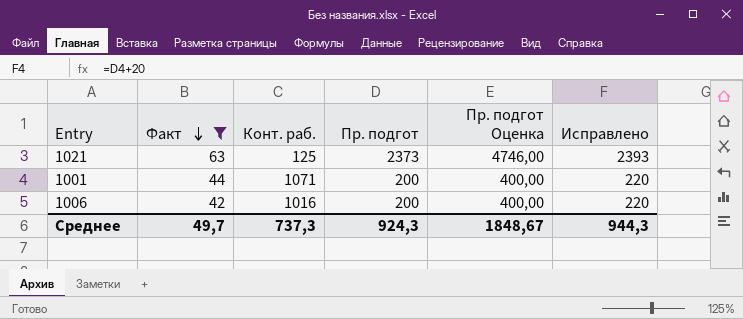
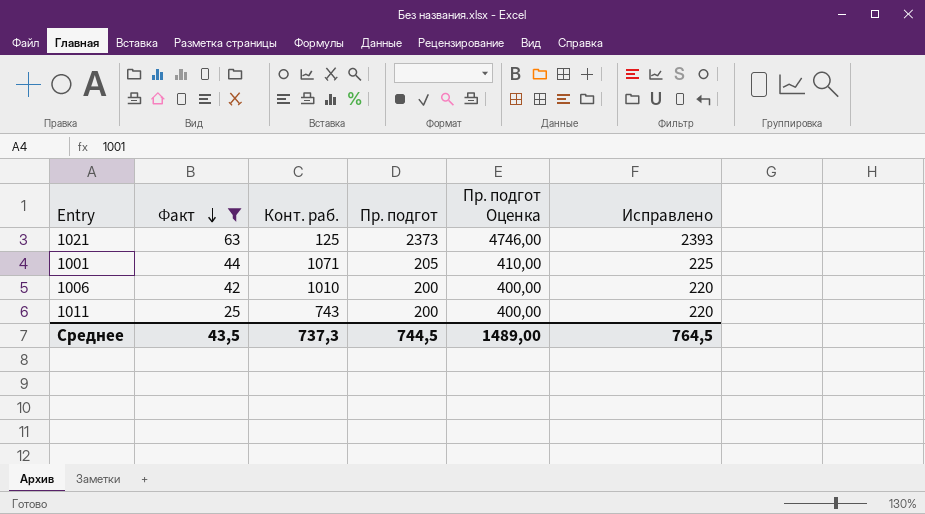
1001 | Пр. подгот: 200 -> 205
1001 | Пр. подгот Оценка: 400,00 -> 410,00
1001 | Исправлено: 220 -> 225
1006 | Конт. раб.: 1016 -> 1010
row 1011: none -> 25 | 743 | 200 | 400,00 | 220
Среднее | Факт: 49,7 -> 43,5
Среднее | Пр. подгот: 924,3 -> 744,5
Среднее | Пр. подгот Оценка: 1848,67 -> 1489,00
Среднее | Исправлено: 944,3 -> 764,5

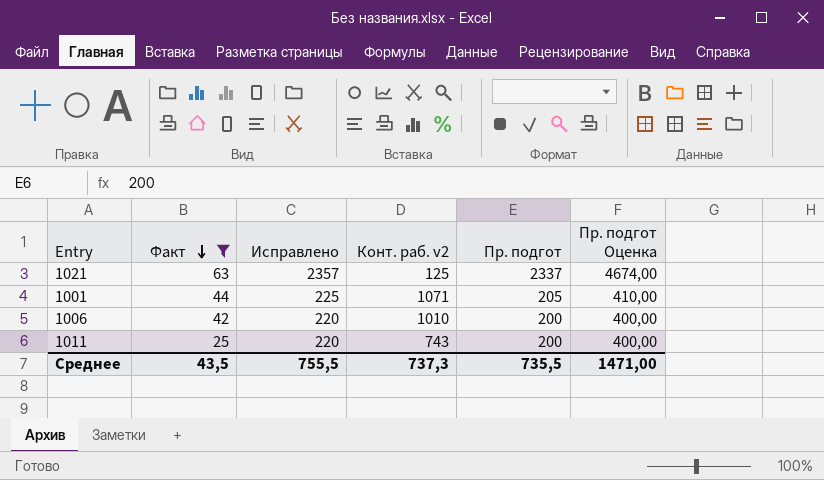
column Исправлено | position: 6 -> 3
column name: Конт. раб. -> Конт. раб. v2
1021 | Исправлено: 2393 -> 2357
1021 | Пр. подгот: 2373 -> 2337
1021 | Пр. подгот Оценка: 4746,00 -> 4674,00
Среднее | Исправлено: 764,5 -> 755,5
Среднее | Пр. подгот: 744,5 -> 735,5
Среднее | Пр. подгот Оценка: 1489,00 -> 1471,00

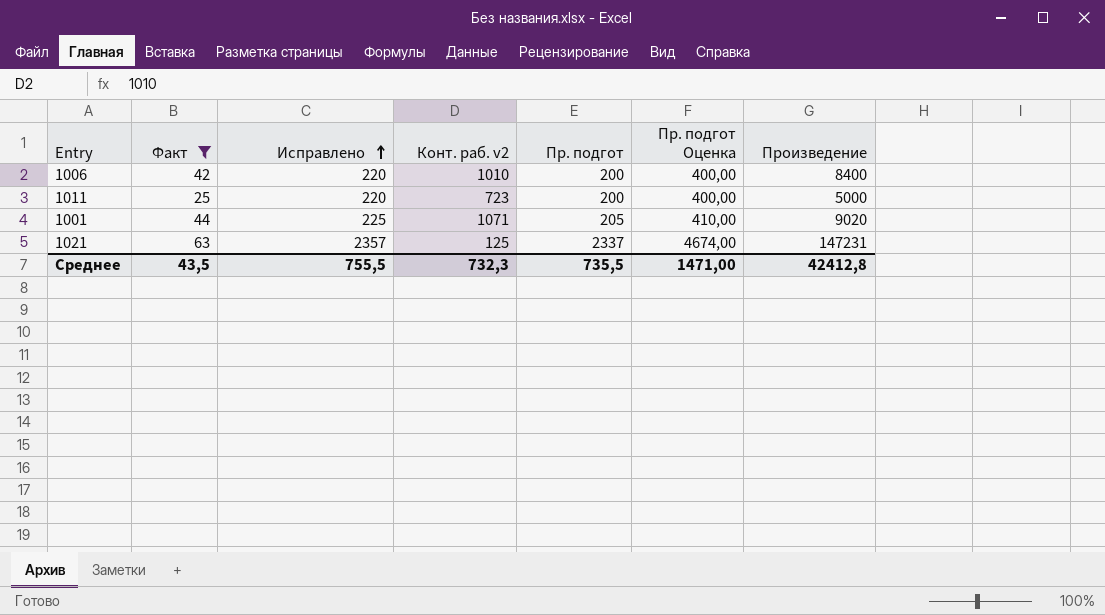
row order: Факт descending -> Исправлено ascending
column Произведение | formula: none -> [Факт] * [Пр. подгот]
1011 | Конт. раб. v2: 743 -> 723
Среднее | Конт. раб. v2: 737,3 -> 732,3

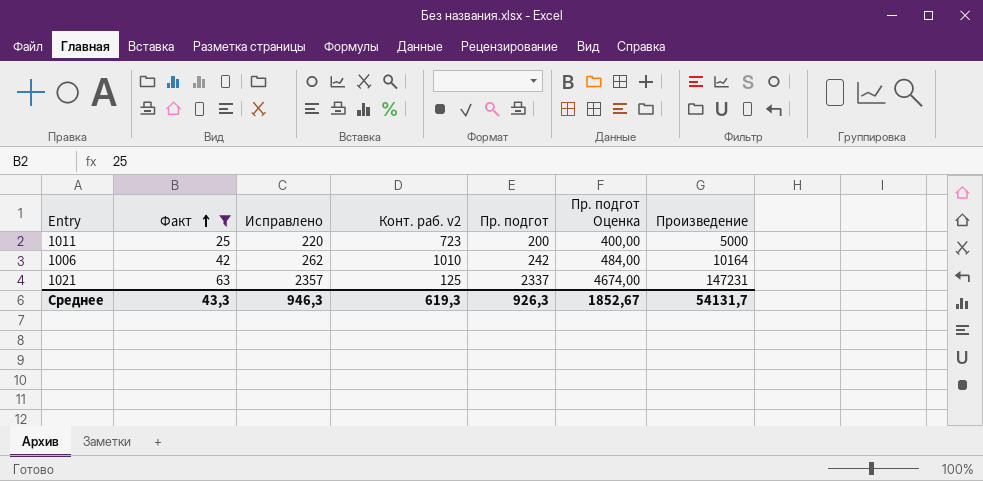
row order: Исправлено ascending -> Факт ascending
row 1001: 44 | 225 | 1071 | 205 | 410,00 | 9020 -> none
1006 | Исправлено: 220 -> 262
1006 | Пр. подгот: 200 -> 242
1006 | Пр. подгот Оценка: 400,00 -> 484,00
1006 | Произведение: 8400 -> 10164
Среднее | Факт: 43,5 -> 43,3
Среднее | Исправлено: 755,5 -> 946,3
Среднее | Конт. раб. v2: 732,3 -> 619,3
Среднее | Пр. подгот: 735,5 -> 926,3
Среднее | Пр. подгот Оценка: 1471,00 -> 1852,67
Среднее | Произведение: 42412,8 -> 54131,7

